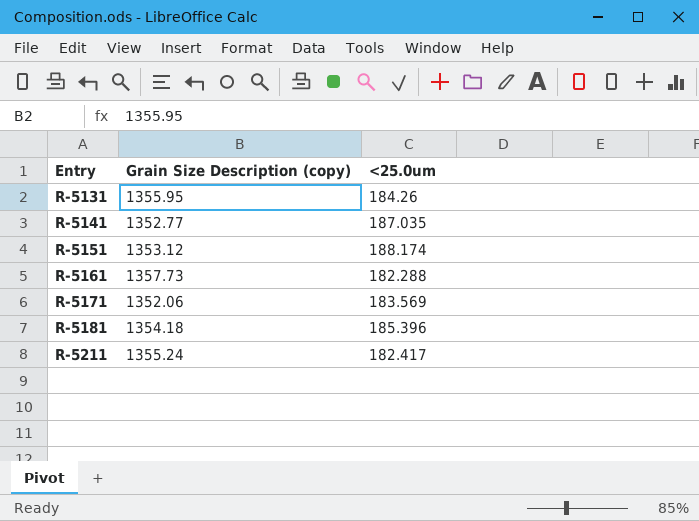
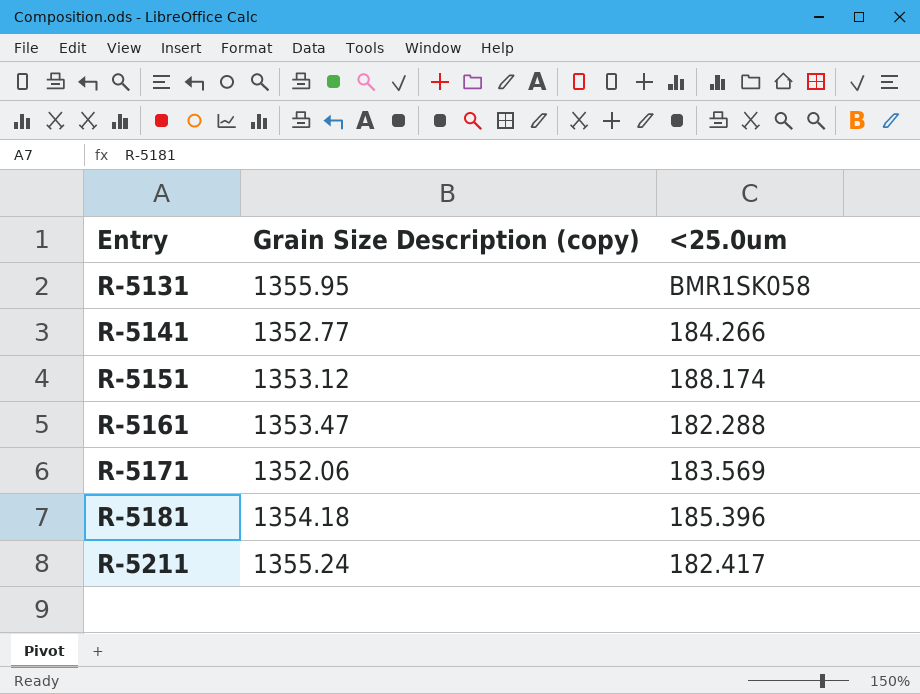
R-5131 | <25.0um: 184.26 -> BMR1SK058
R-5141 | <25.0um: 187.035 -> 184.266
R-5161 | Grain Size Description (copy): 1357.73 -> 1353.47

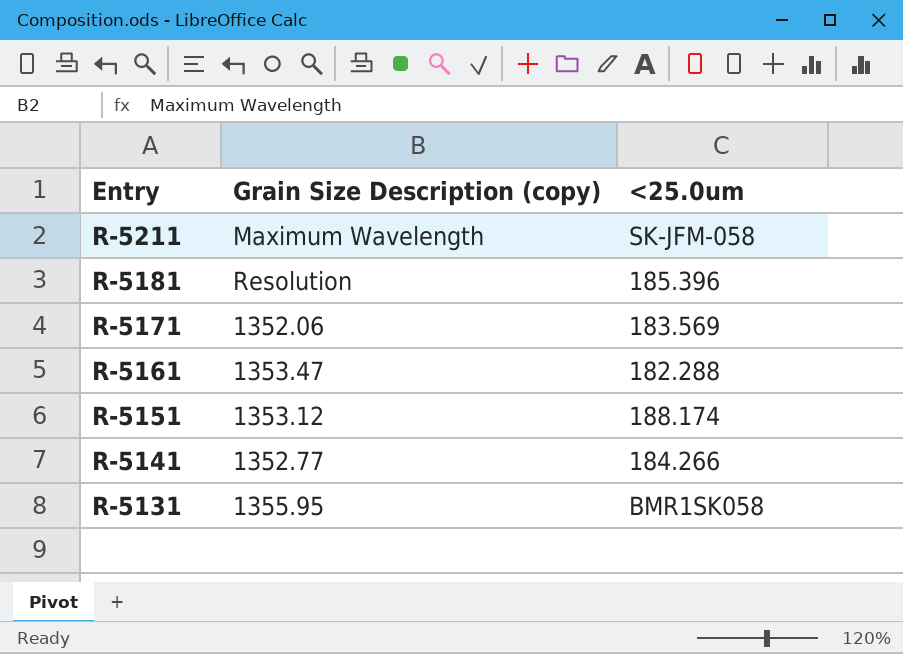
row order: Entry ascending -> Entry descending
R-5211 | Grain Size Description (copy): 1355.24 -> Maximum Wavelength
R-5211 | <25.0um: 182.417 -> SK-JFM-058
R-5181 | Grain Size Description (copy): 1354.18 -> Resolution

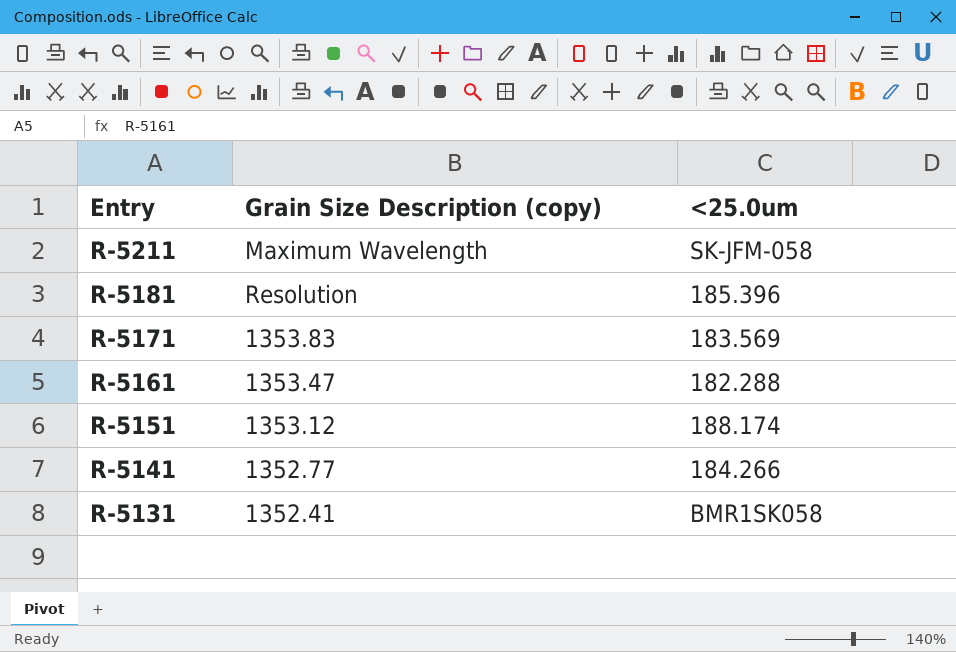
R-5171 | Grain Size Description (copy): 1352.06 -> 1353.83
R-5131 | Grain Size Description (copy): 1355.95 -> 1352.41

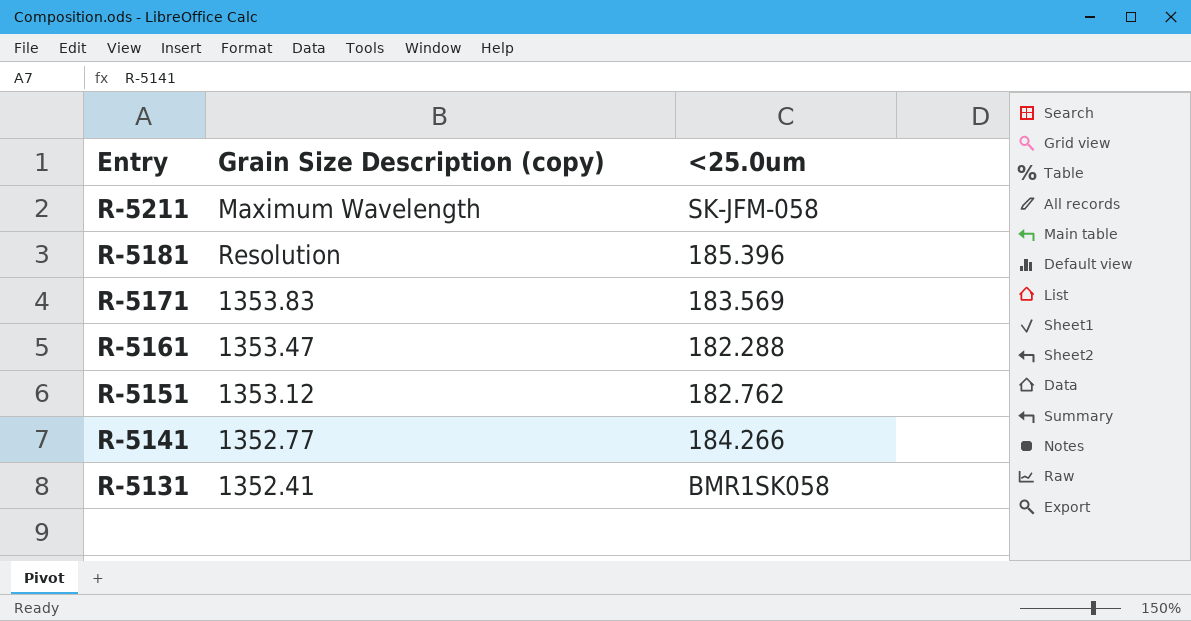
R-5151 | <25.0um: 188.174 -> 182.762

